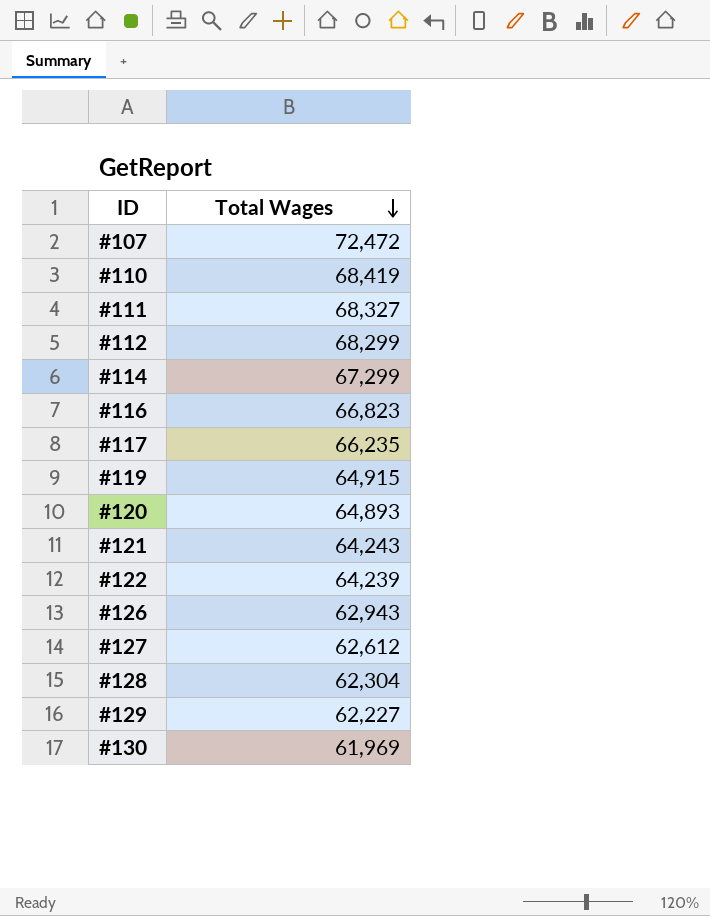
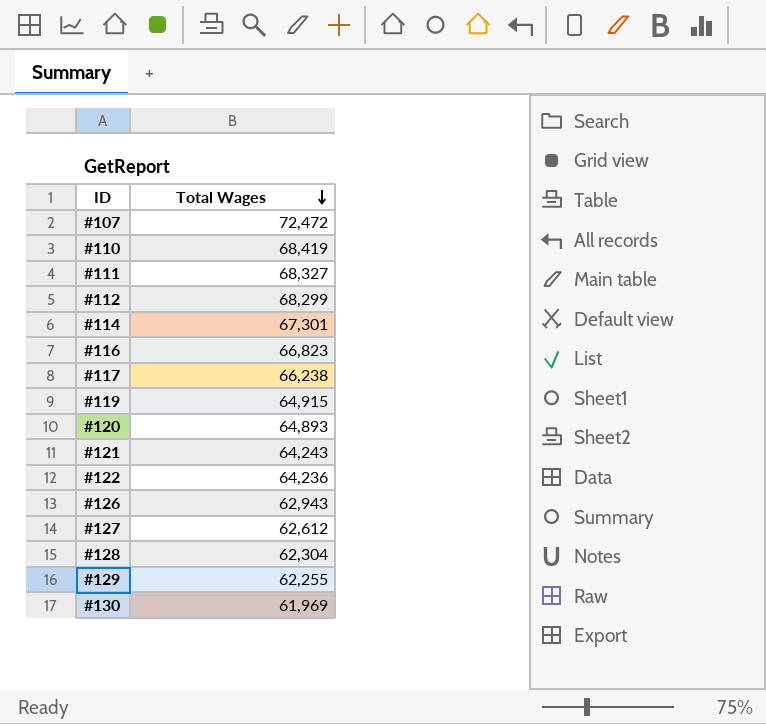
#114 | Total Wages: 67,299 -> 67,301
#117 | Total Wages: 66,235 -> 66,238
#122 | Total Wages: 64,239 -> 64,236
#129 | Total Wages: 62,227 -> 62,255

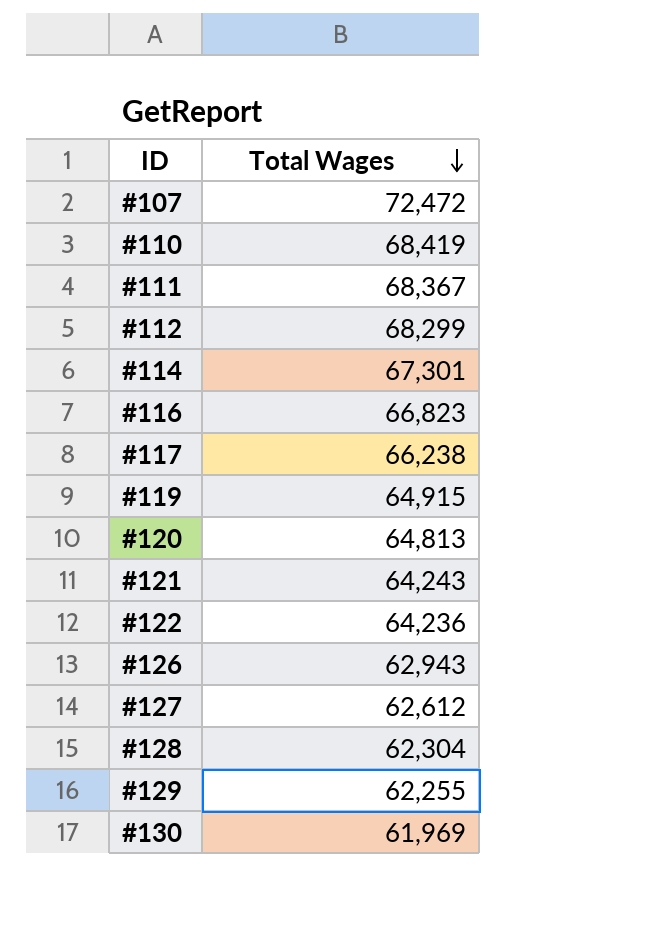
#111 | Total Wages: 68,327 -> 68,367
#120 | Total Wages: 64,893 -> 64,813

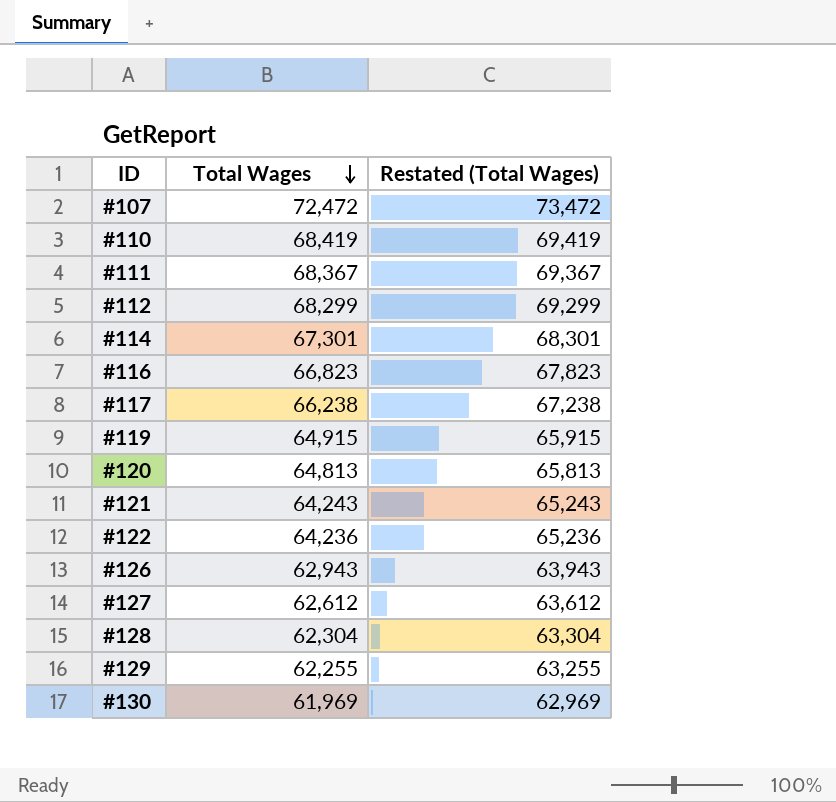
column Restated (Total Wages) | formula: none -> [Total Wages] + 1000

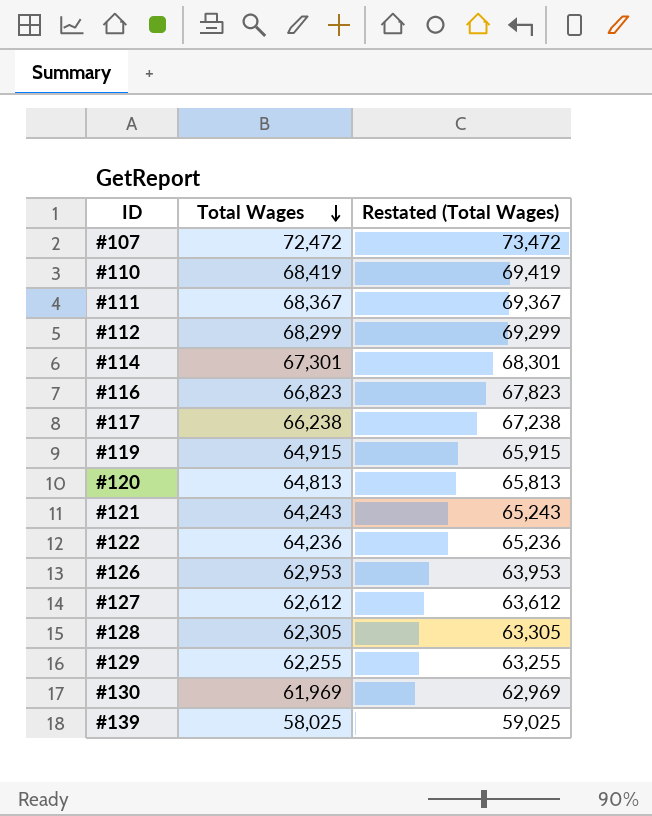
#126 | Total Wages: 62,943 -> 62,953
#126 | Restated (Total Wages): 63,943 -> 63,953
#128 | Total Wages: 62,304 -> 62,305
#128 | Restated (Total Wages): 63,304 -> 63,305
row #139: none -> 58,025 | 59,025

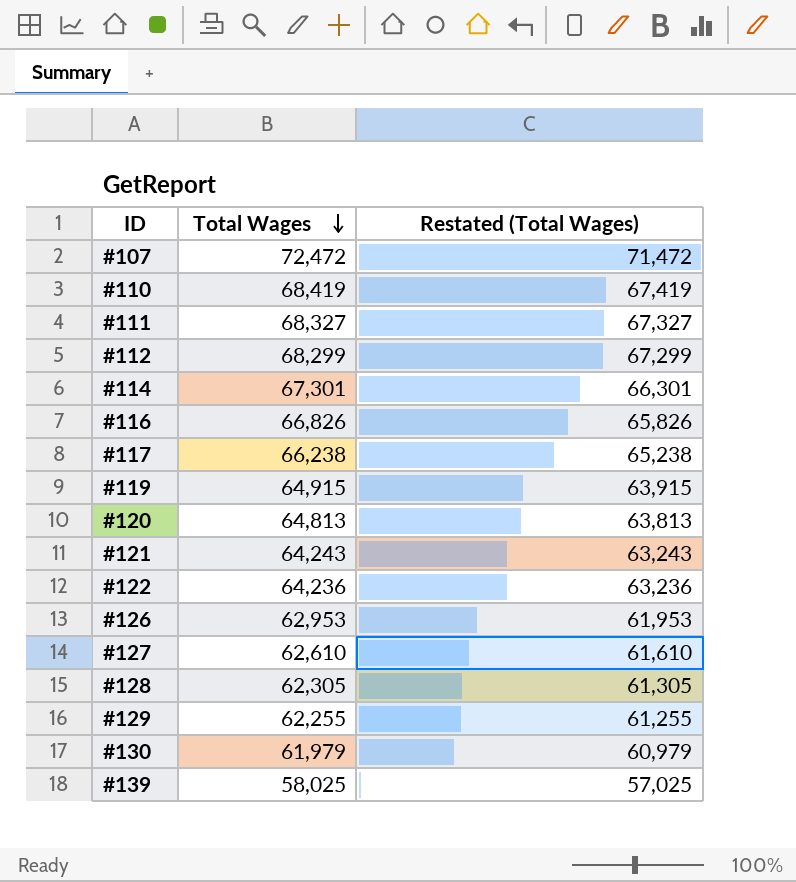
column Restated (Total Wages) | formula: [Total Wages] + 1000 -> [Total Wages] - 1000
#111 | Total Wages: 68,367 -> 68,327
#116 | Total Wages: 66,823 -> 66,826
#127 | Total Wages: 62,612 -> 62,610
#130 | Total Wages: 61,969 -> 61,979

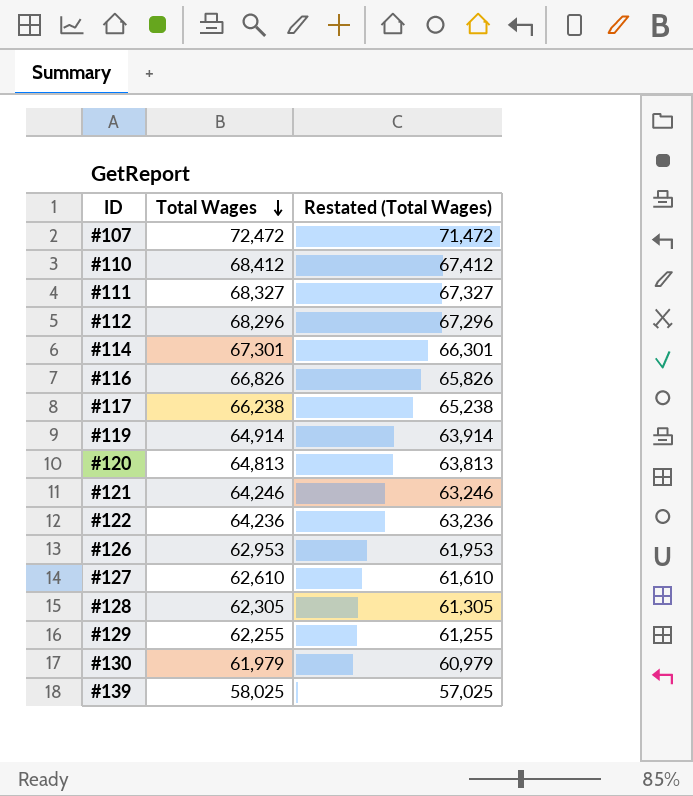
#110 | Total Wages: 68,419 -> 68,412
#110 | Restated (Total Wages): 67,419 -> 67,412
#112 | Total Wages: 68,299 -> 68,296
#112 | Restated (Total Wages): 67,299 -> 67,296
#119 | Total Wages: 64,915 -> 64,914
#119 | Restated (Total Wages): 63,915 -> 63,914
#121 | Total Wages: 64,243 -> 64,246
#121 | Restated (Total Wages): 63,243 -> 63,246

